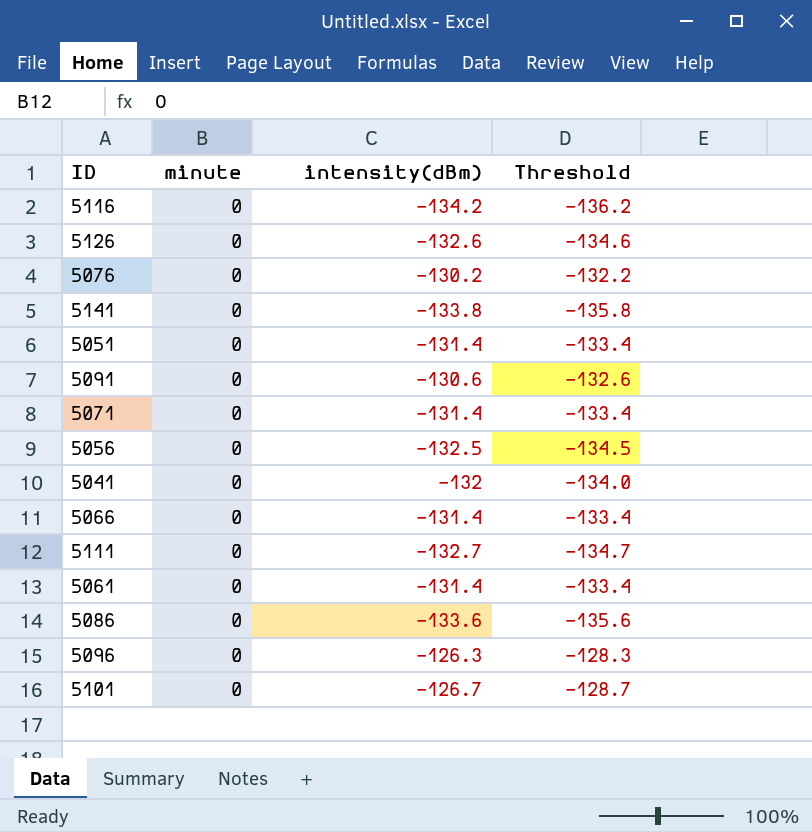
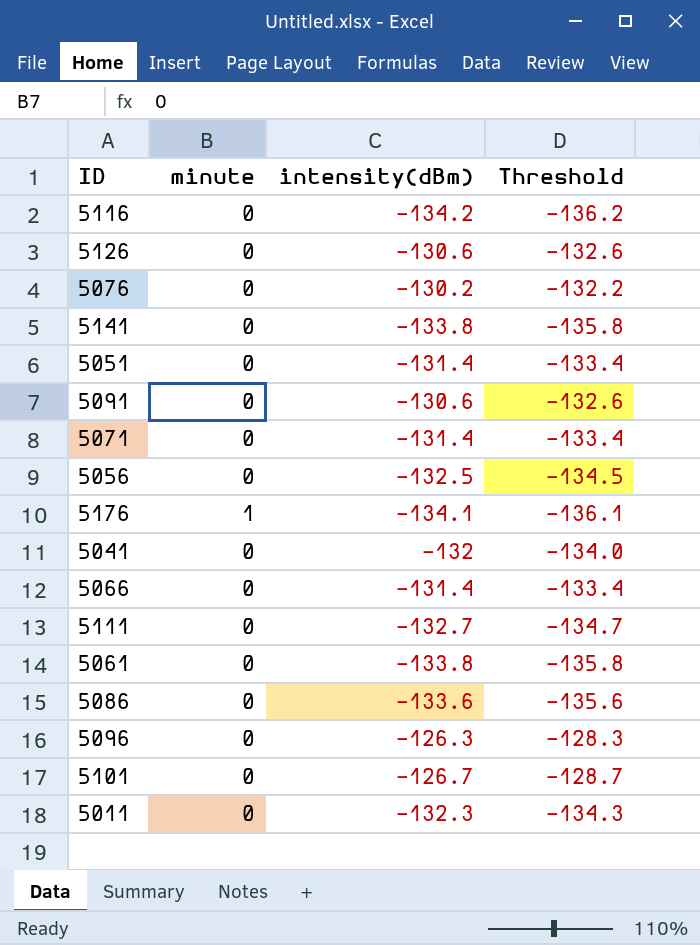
5126 | intensity(dBm): -132.6 -> -130.6
5126 | Threshold: -134.6 -> -132.6
row 5176: none -> 1 | -134.1 | -136.1
5061 | intensity(dBm): -131.4 -> -133.8
5061 | Threshold: -133.4 -> -135.8
row 5011: none -> 0 | -132.3 | -134.3

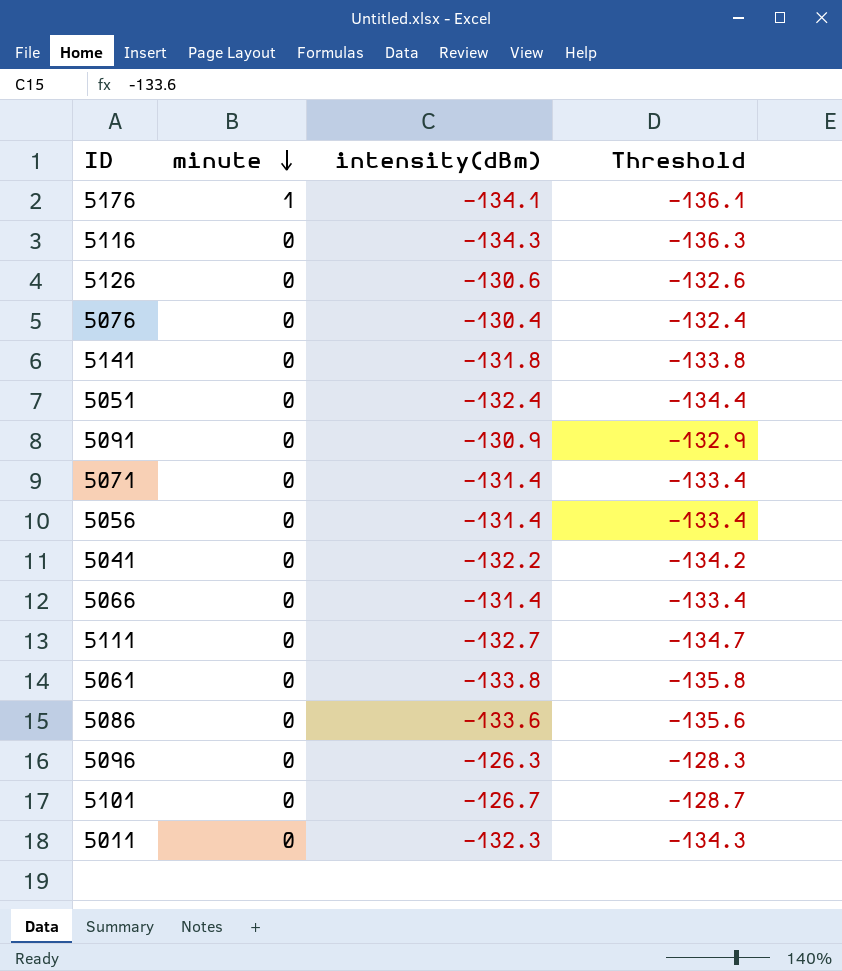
row order: none -> minute descending
5116 | intensity(dBm): -134.2 -> -134.3
5116 | Threshold: -136.2 -> -136.3
5076 | intensity(dBm): -130.2 -> -130.4
5076 | Threshold: -132.2 -> -132.4
5141 | intensity(dBm): -133.8 -> -131.8
5141 | Threshold: -135.8 -> -133.8
5051 | intensity(dBm): -131.4 -> -132.4
5051 | Threshold: -133.4 -> -134.4
5091 | intensity(dBm): -130.6 -> -130.9
5091 | Threshold: -132.6 -> -132.9
5056 | intensity(dBm): -132.5 -> -131.4
5056 | Threshold: -134.5 -> -133.4
5041 | intensity(dBm): -132 -> -132.2
5041 | Threshold: -134.0 -> -134.2

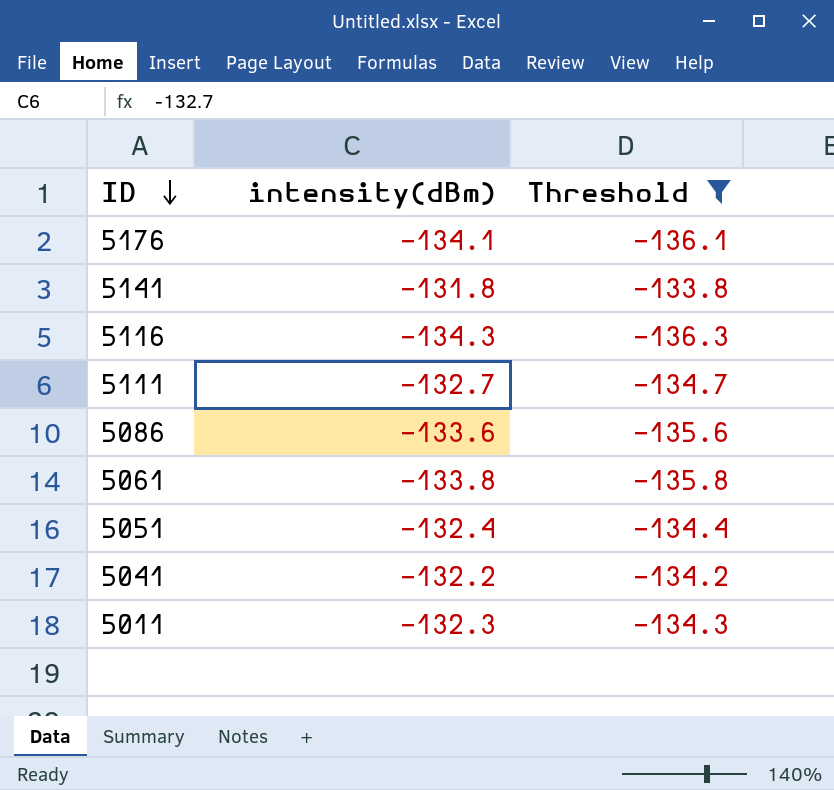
filter: none -> Threshold <= -133.8
row order: minute descending -> ID descending
column minute | position: 2 -> none

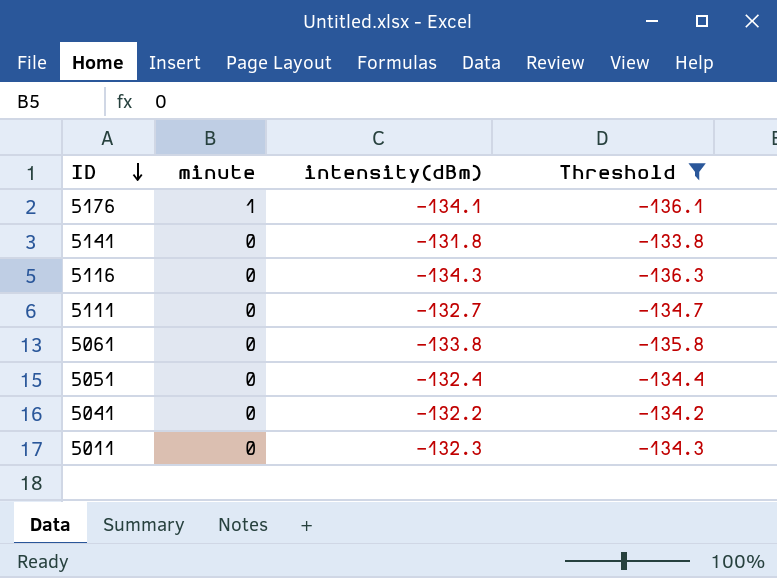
column minute | position: none -> 2
row 5086: -133.6 | -135.6 -> none

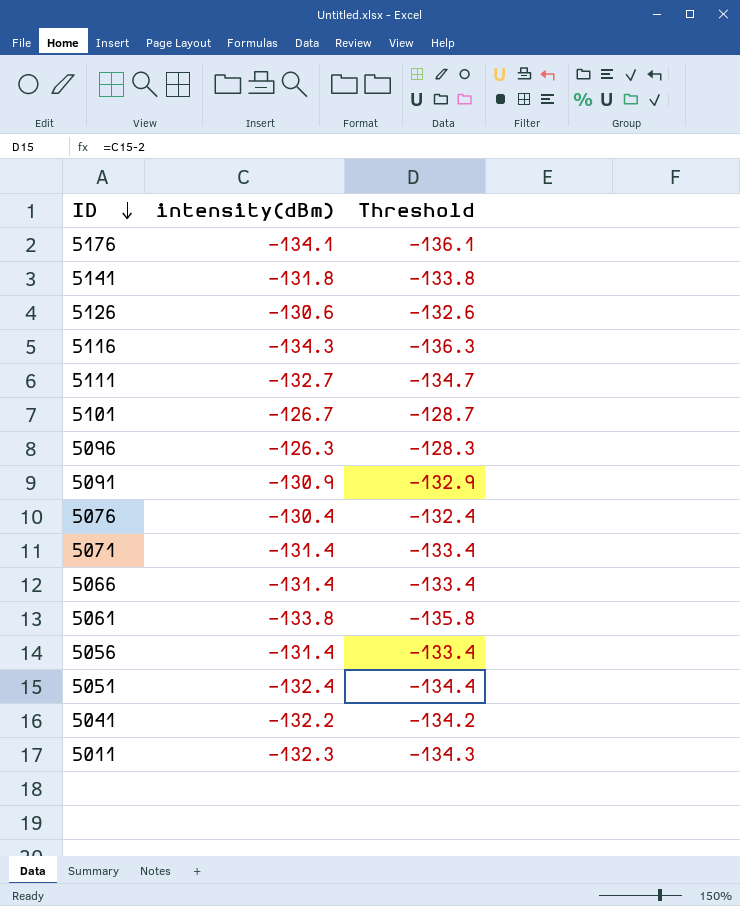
filter: Threshold <= -133.8 -> none
column minute | position: 2 -> none

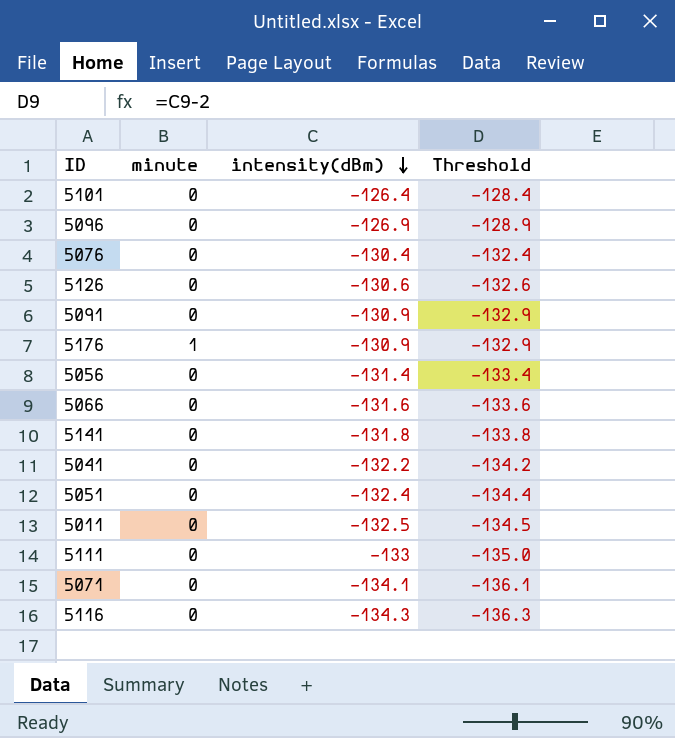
row order: ID descending -> intensity(dBm) descending
column minute | position: none -> 2
row 5061: -133.8 | -135.8 -> none
5101 | intensity(dBm): -126.7 -> -126.4
5101 | Threshold: -128.7 -> -128.4
5096 | intensity(dBm): -126.3 -> -126.9
5096 | Threshold: -128.3 -> -128.9
5176 | intensity(dBm): -134.1 -> -130.9
5176 | Threshold: -136.1 -> -132.9
5066 | intensity(dBm): -131.4 -> -131.6
5066 | Threshold: -133.4 -> -133.6
5011 | intensity(dBm): -132.3 -> -132.5
5011 | Threshold: -134.3 -> -134.5
5111 | intensity(dBm): -132.7 -> -133
5111 | Threshold: -134.7 -> -135.0
5071 | intensity(dBm): -131.4 -> -134.1
5071 | Threshold: -133.4 -> -136.1

